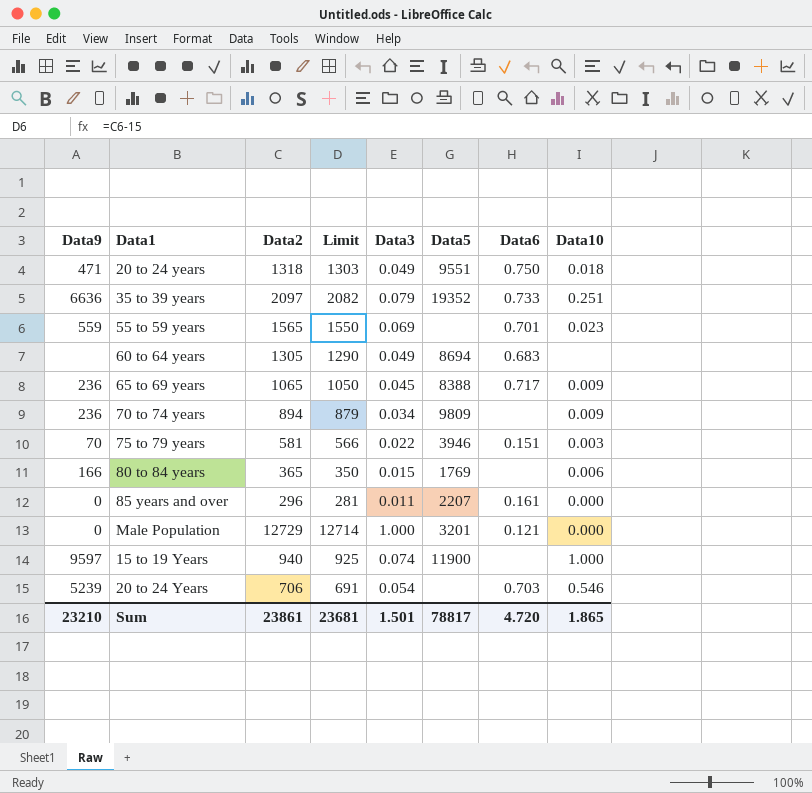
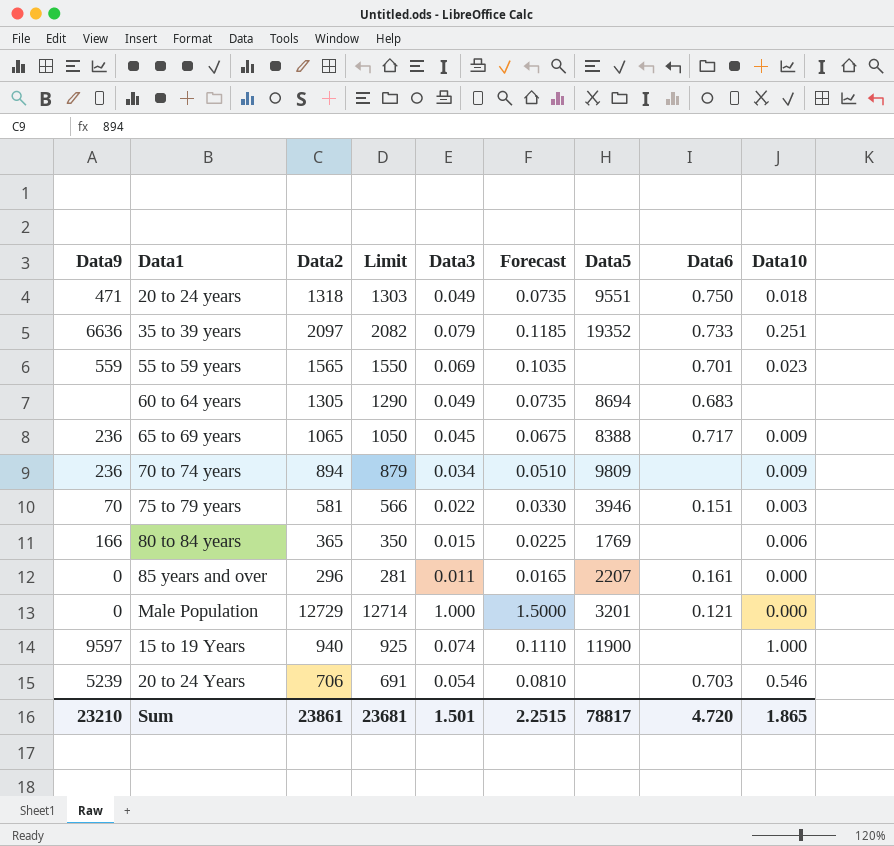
column Forecast | formula: none -> [Data3] * 1.5

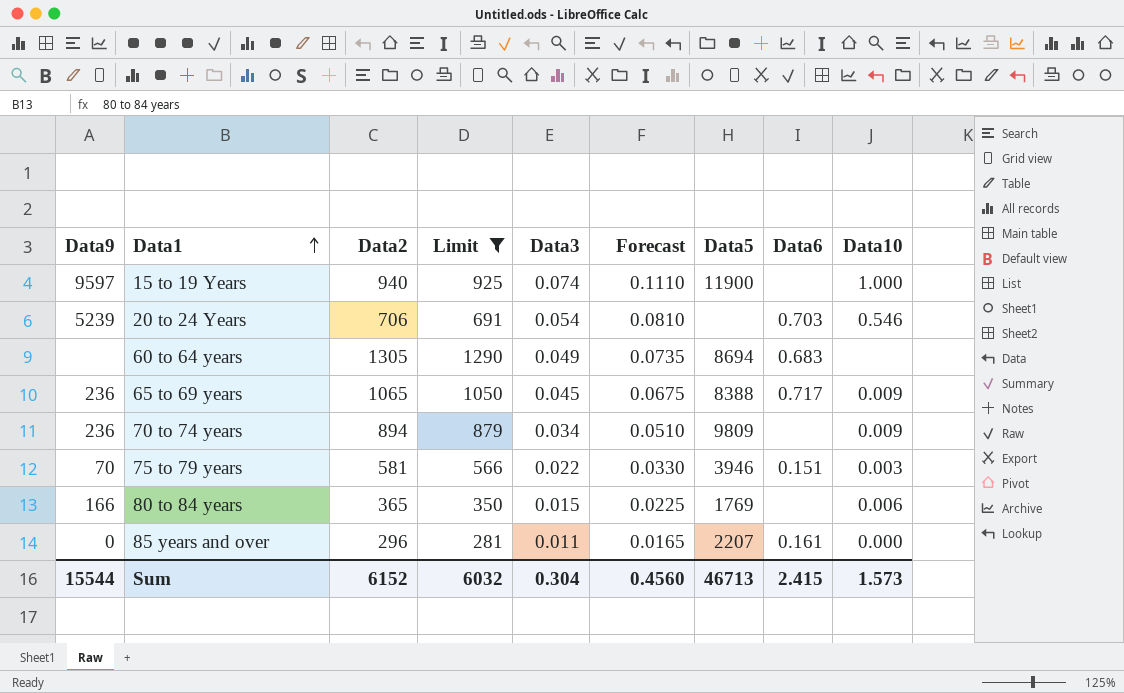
filter: none -> Limit <= 1290
row order: none -> Data1 ascending
Sum | Data9: 23210 -> 15544
Sum | Data2: 23861 -> 6152
Sum | Limit: 23681 -> 6032
Sum | Data3: 1.501 -> 0.304
Sum | Forecast: 2.2515 -> 0.4560
Sum | Data5: 78817 -> 46713
Sum | Data6: 4.720 -> 2.415
Sum | Data10: 1.865 -> 1.573

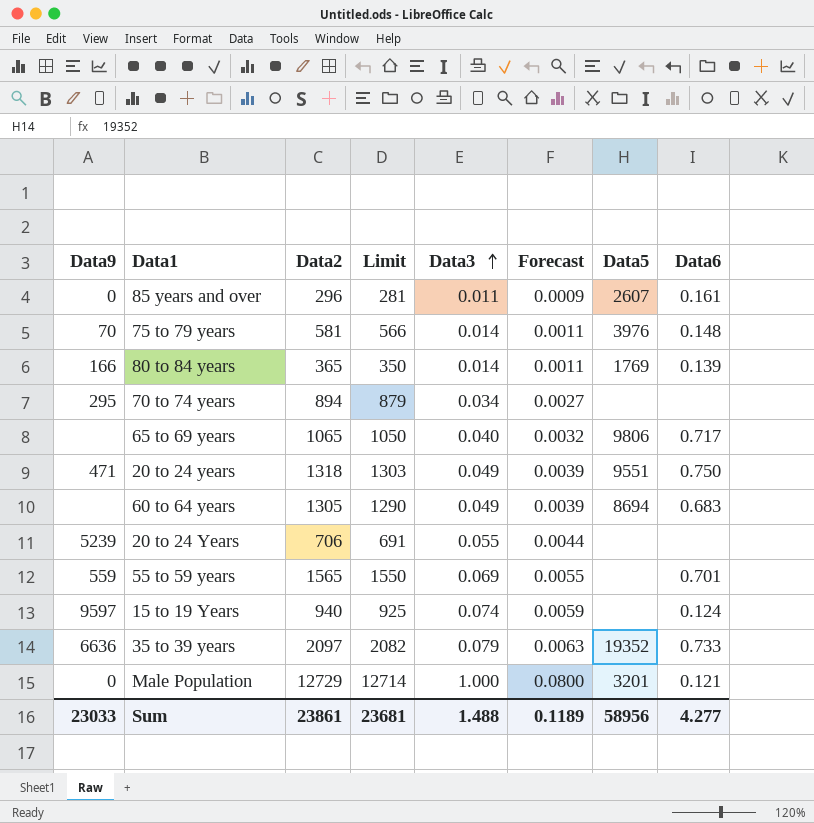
filter: Limit <= 1290 -> none
row order: Data1 ascending -> Data3 ascending
column Data10 | position: 9 -> none
column Forecast | formula: [Data3] * 1.5 -> [Data3] * 0.08
85 years and over | Data5: 2207 -> 2607
75 to 79 years | Data3: 0.022 -> 0.014
75 to 79 years | Data5: 3946 -> 3976
75 to 79 years | Data6: 0.151 -> 0.148
80 to 84 years | Data3: 0.015 -> 0.014
80 to 84 years | Data6: none -> 0.139
70 to 74 years | Data9: 236 -> 295
70 to 74 years | Data5: 9809 -> none
65 to 69 years | Data9: 236 -> none
65 to 69 years | Data3: 0.045 -> 0.040
65 to 69 years | Data5: 8388 -> 9806
20 to 24 Years | Data3: 0.054 -> 0.055
20 to 24 Years | Data6: 0.703 -> none
15 to 19 Years | Data5: 11900 -> none
15 to 19 Years | Data6: none -> 0.124
Sum | Data9: 15544 -> 23033
Sum | Data2: 6152 -> 23861
Sum | Limit: 6032 -> 23681
Sum | Data3: 0.304 -> 1.488
Sum | Forecast: 0.4560 -> 0.1189
Sum | Data5: 46713 -> 58956
Sum | Data6: 2.415 -> 4.277

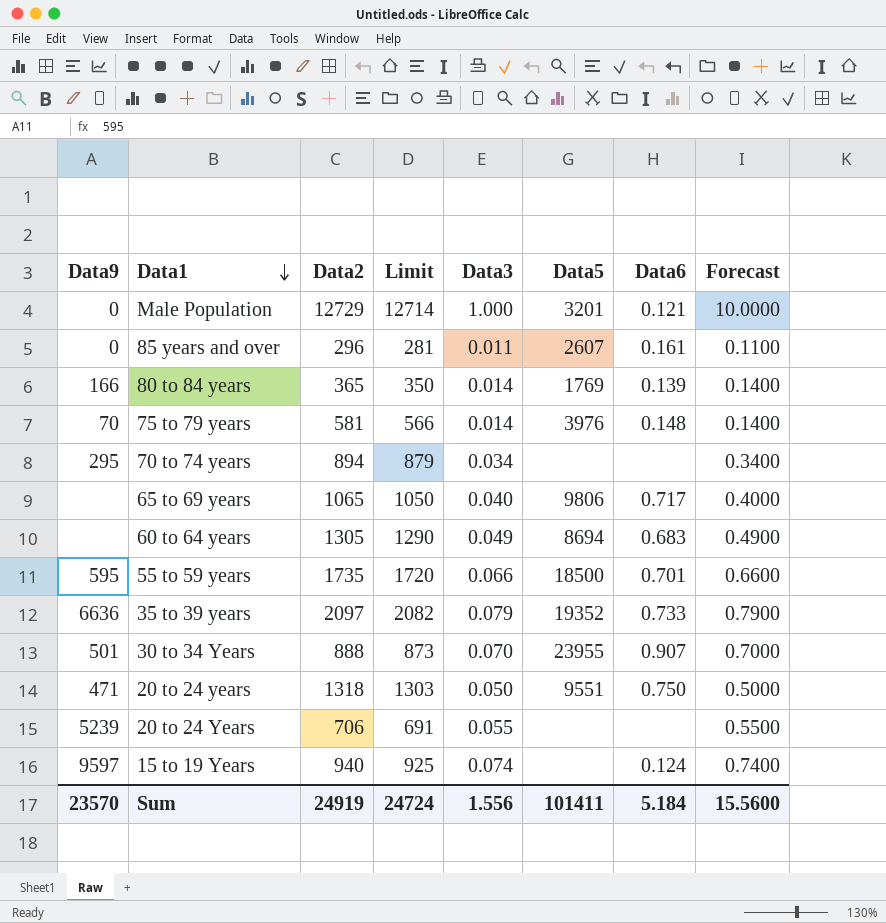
row order: Data3 ascending -> Data1 descending
column Forecast | formula: [Data3] * 0.08 -> [Data3] * 10
column Forecast | position: 6 -> 8
55 to 59 years | Data9: 559 -> 595
55 to 59 years | Data2: 1565 -> 1735
55 to 59 years | Limit: 1550 -> 1720
55 to 59 years | Data3: 0.069 -> 0.066
55 to 59 years | Data5: none -> 18500
row 30 to 34 Years: none -> 501 | 888 | 873 | 0.070 | 23955 | 0.907 | 0.7000
20 to 24 years | Data3: 0.049 -> 0.050
Sum | Data9: 23033 -> 23570
Sum | Data2: 23861 -> 24919
Sum | Limit: 23681 -> 24724
Sum | Data3: 1.488 -> 1.556
Sum | Data5: 58956 -> 101411
Sum | Data6: 4.277 -> 5.184
Sum | Forecast: 0.1189 -> 15.5600

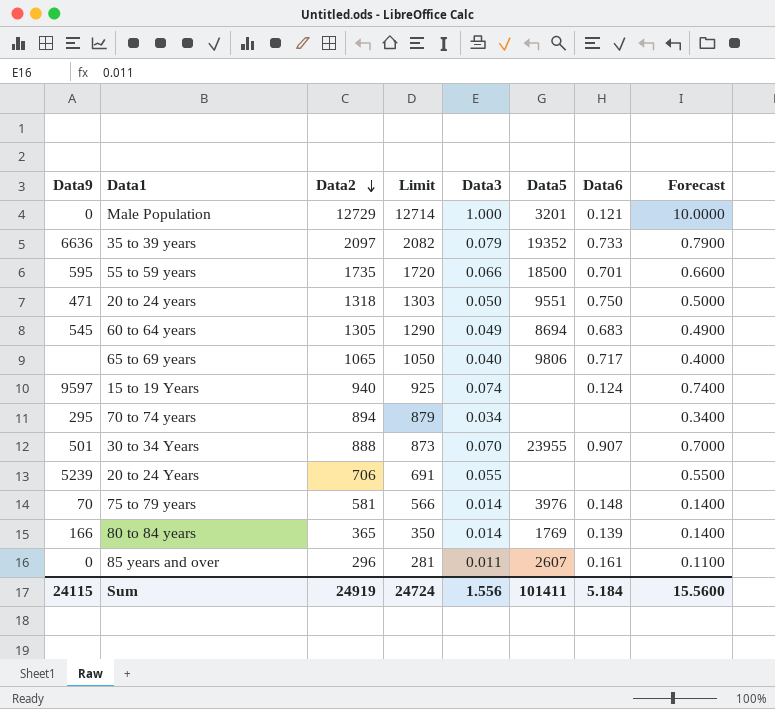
row order: Data1 descending -> Data2 descending
60 to 64 years | Data9: none -> 545
Sum | Data9: 23570 -> 24115

